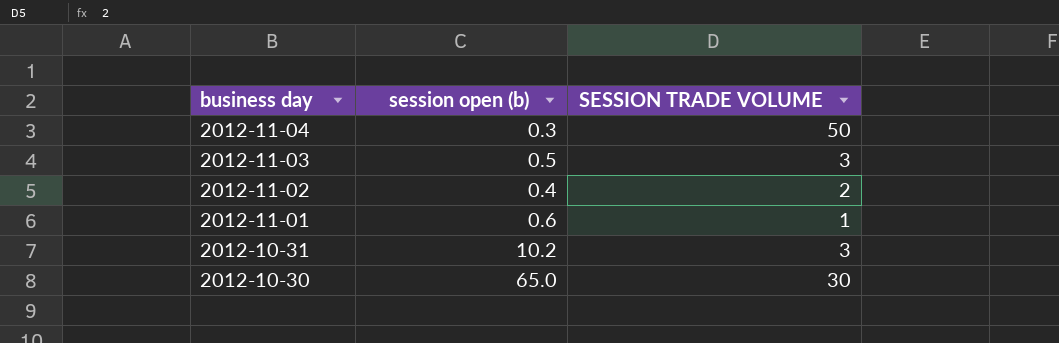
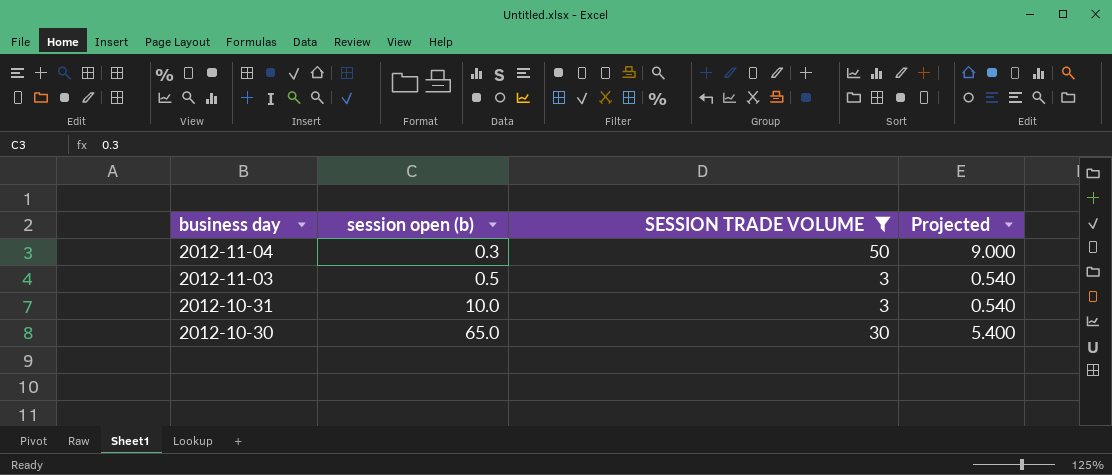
filter: none -> SESSION TRADE VOLUME >= 3
column Projected | formula: none -> [SESSION TRADE VOLUME] * 0.18
2012-10-31 | session open (b): 10.2 -> 10.0

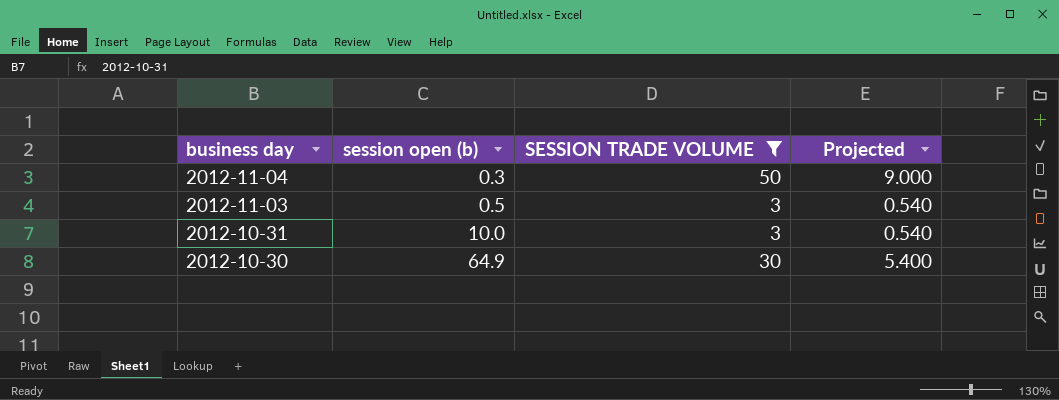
2012-10-30 | session open (b): 65.0 -> 64.9

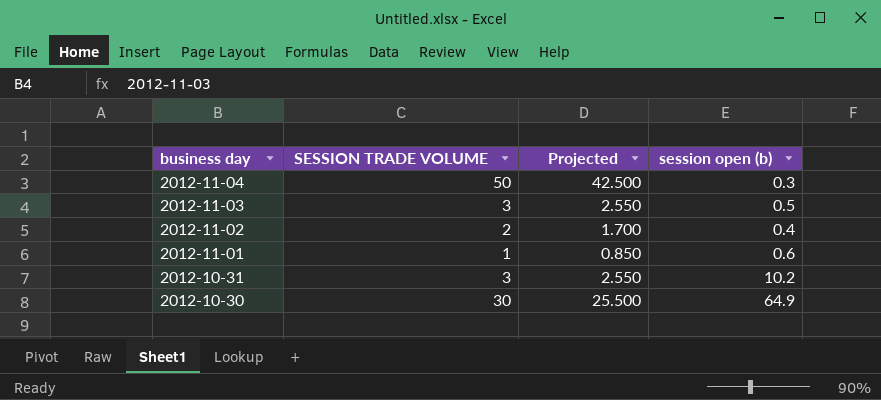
filter: SESSION TRADE VOLUME >= 3 -> none
column Projected | formula: [SESSION TRADE VOLUME] * 0.18 -> [SESSION TRADE VOLUME] * 0.85
column session open (b) | position: 2 -> 4
2012-10-31 | session open (b): 10.0 -> 10.2

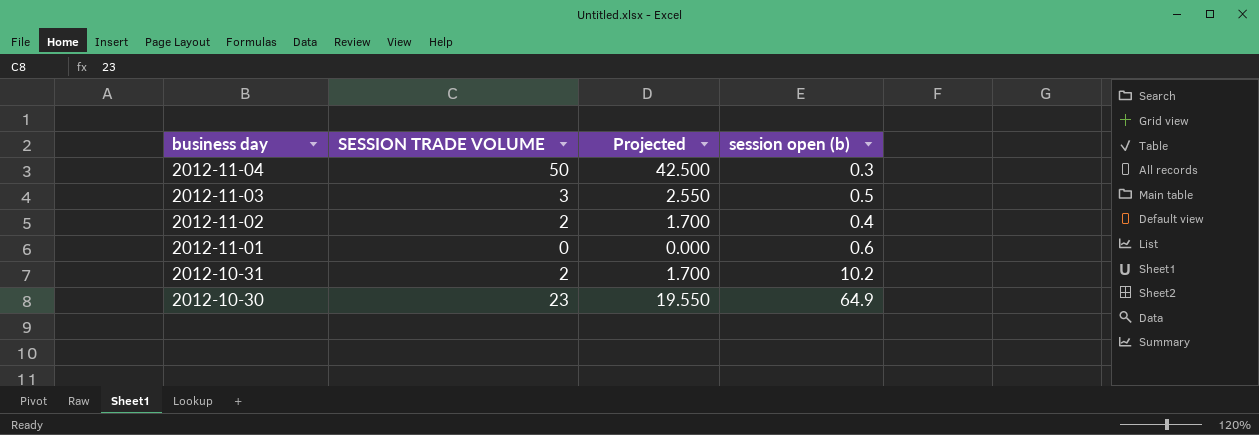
2012-11-01 | SESSION TRADE VOLUME: 1 -> 0
2012-11-01 | Projected: 0.850 -> 0.000
2012-10-31 | SESSION TRADE VOLUME: 3 -> 2
2012-10-31 | Projected: 2.550 -> 1.700
2012-10-30 | SESSION TRADE VOLUME: 30 -> 23
2012-10-30 | Projected: 25.500 -> 19.550

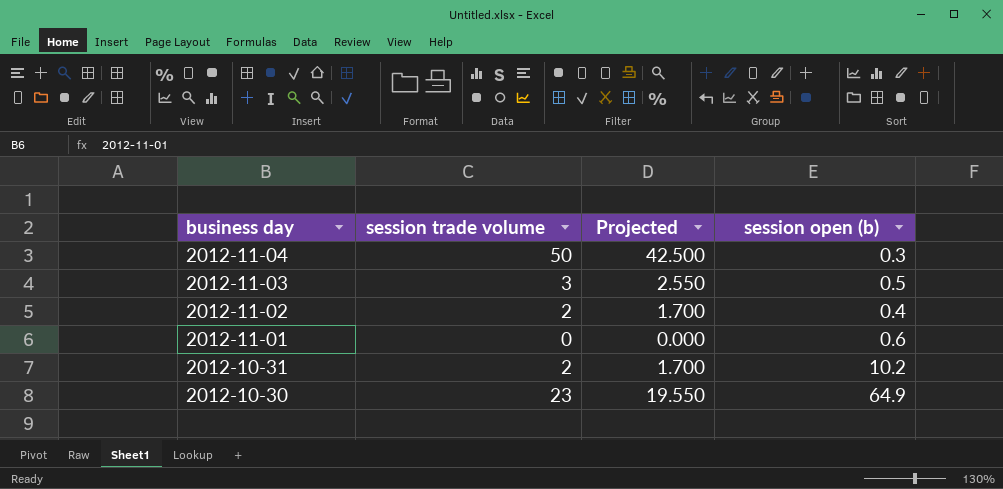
column name: SESSION TRADE VOLUME -> session trade volume

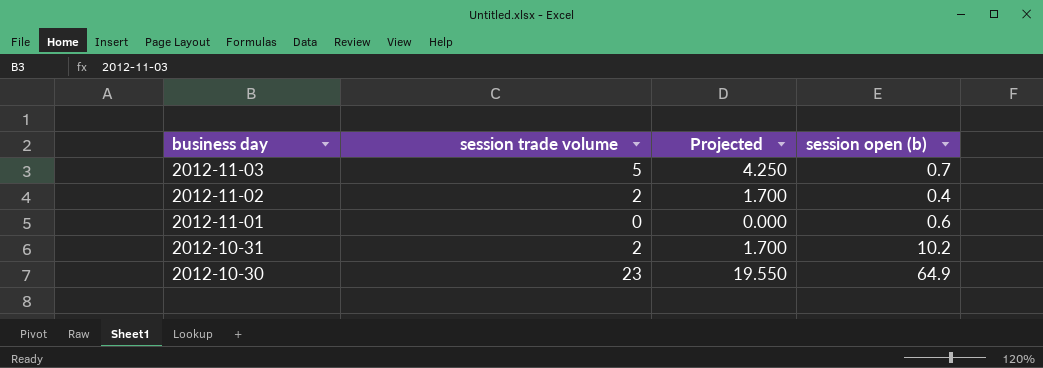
row 2012-11-04: 50 | 42.500 | 0.3 -> none
2012-11-03 | session trade volume: 3 -> 5
2012-11-03 | Projected: 2.550 -> 4.250
2012-11-03 | session open (b): 0.5 -> 0.7

